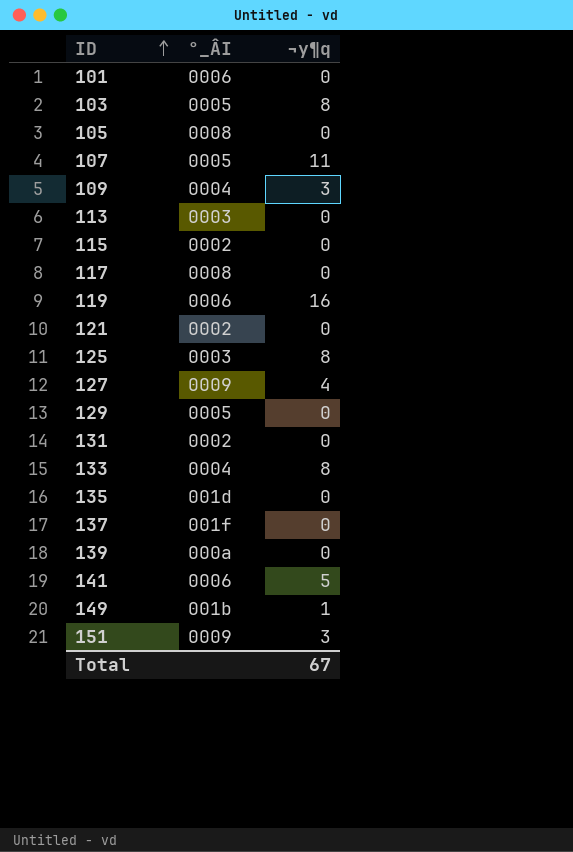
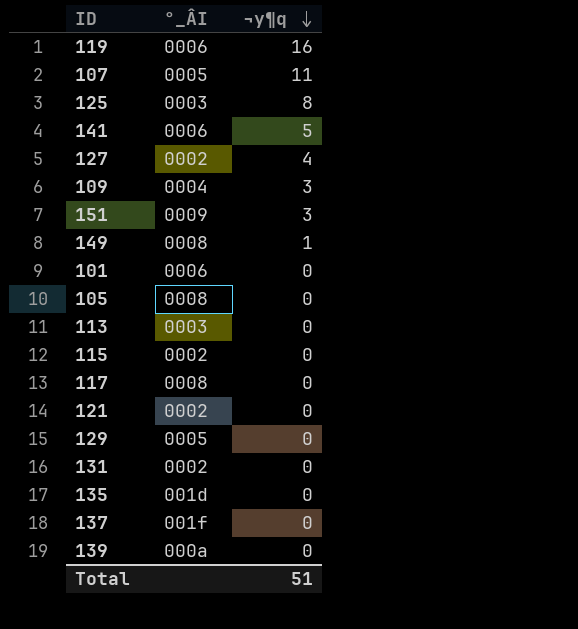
row order: ID ascending -> ¬y¶q descending
row 103: 0005 | 8 -> none
row 133: 0004 | 8 -> none
127 | °_ÂI: 0009 -> 0002
149 | °_ÂI: 001b -> 0008
Total | ¬y¶q: 67 -> 51

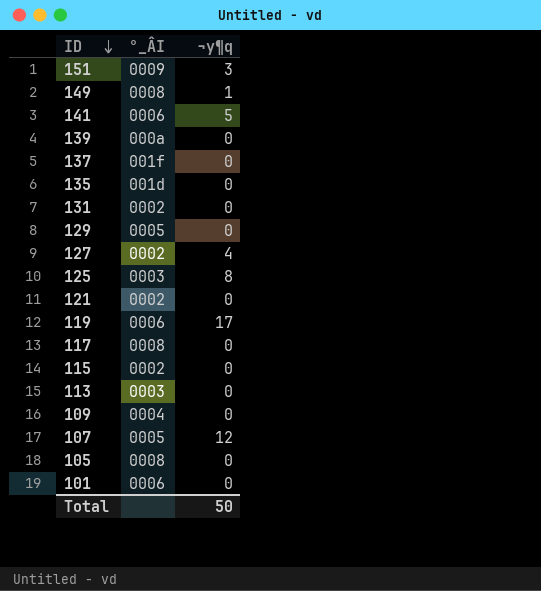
row order: ¬y¶q descending -> ID descending
119 | ¬y¶q: 16 -> 17
109 | ¬y¶q: 3 -> 0
107 | ¬y¶q: 11 -> 12
Total | ¬y¶q: 51 -> 50

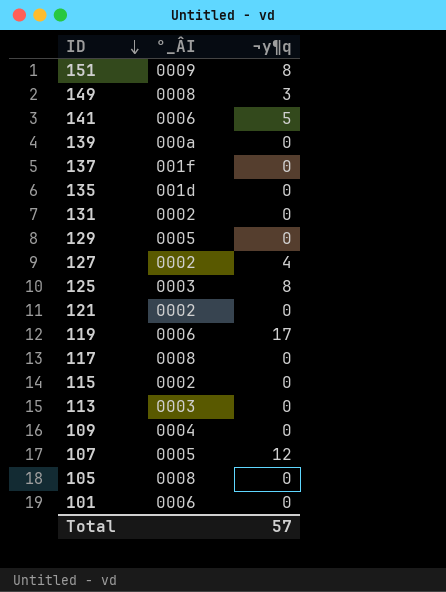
151 | ¬y¶q: 3 -> 8
149 | ¬y¶q: 1 -> 3
Total | ¬y¶q: 50 -> 57

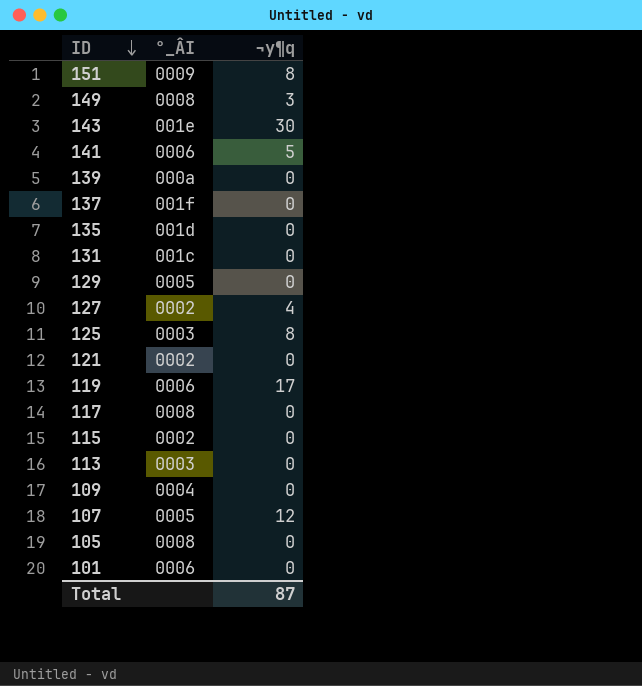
row 143: none -> 001e | 30
131 | °_ÂI: 0002 -> 001c
Total | ¬y¶q: 57 -> 87

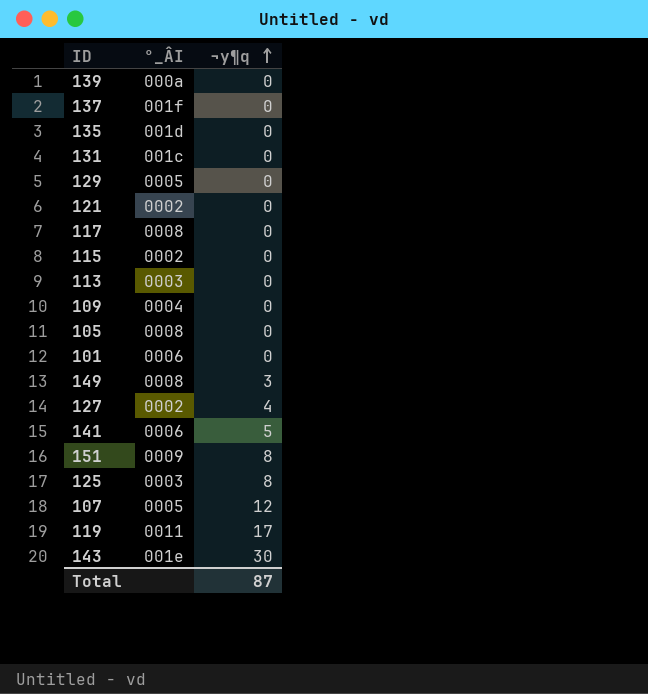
row order: ID descending -> ¬y¶q ascending
119 | °_ÂI: 0006 -> 0011

